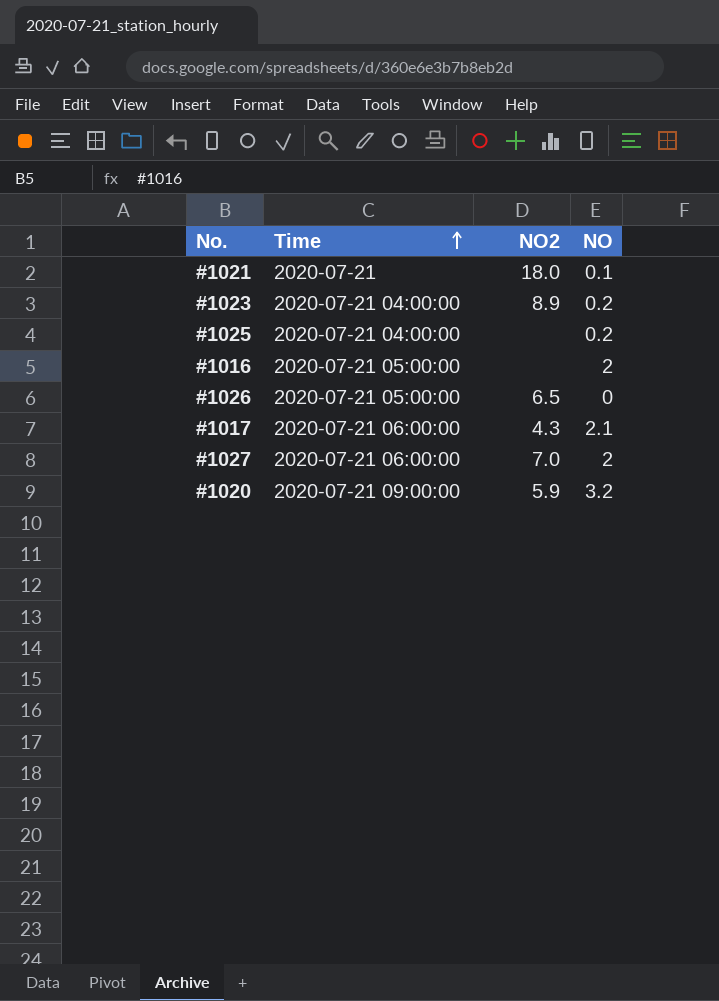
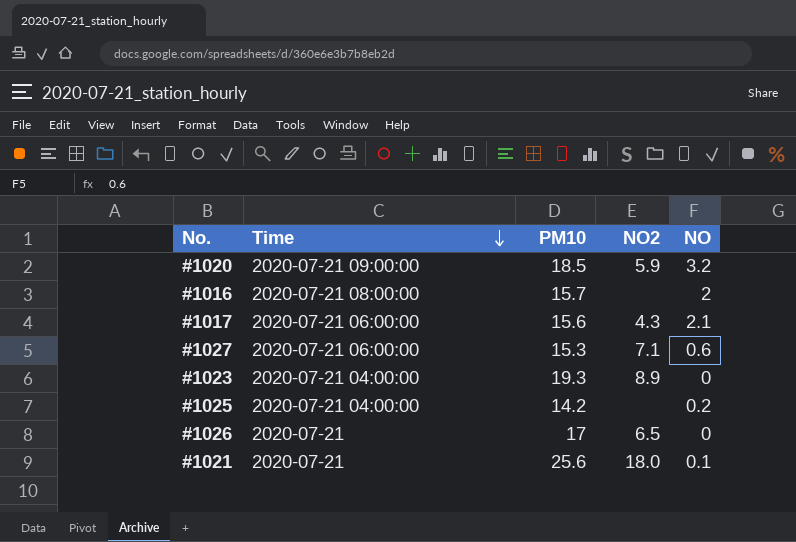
row order: Time ascending -> Time descending
column PM10 | position: none -> 3
#1016 | Time: 2020-07-21 05:00:00 -> 2020-07-21 08:00:00
#1027 | NO2: 7.0 -> 7.1
#1027 | NO: 2 -> 0.6
#1023 | NO: 0.2 -> 0
#1026 | Time: 2020-07-21 05:00:00 -> 2020-07-21

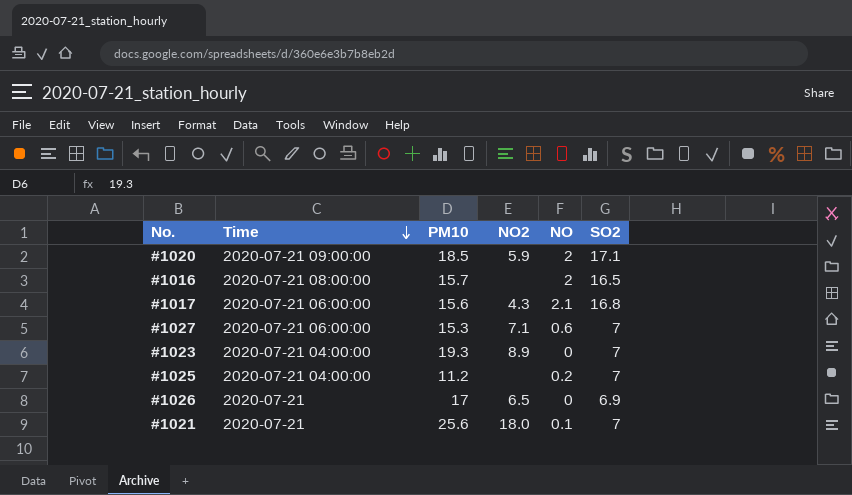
column SO2 | position: none -> 6
#1020 | NO: 3.2 -> 2
#1025 | PM10: 14.2 -> 11.2

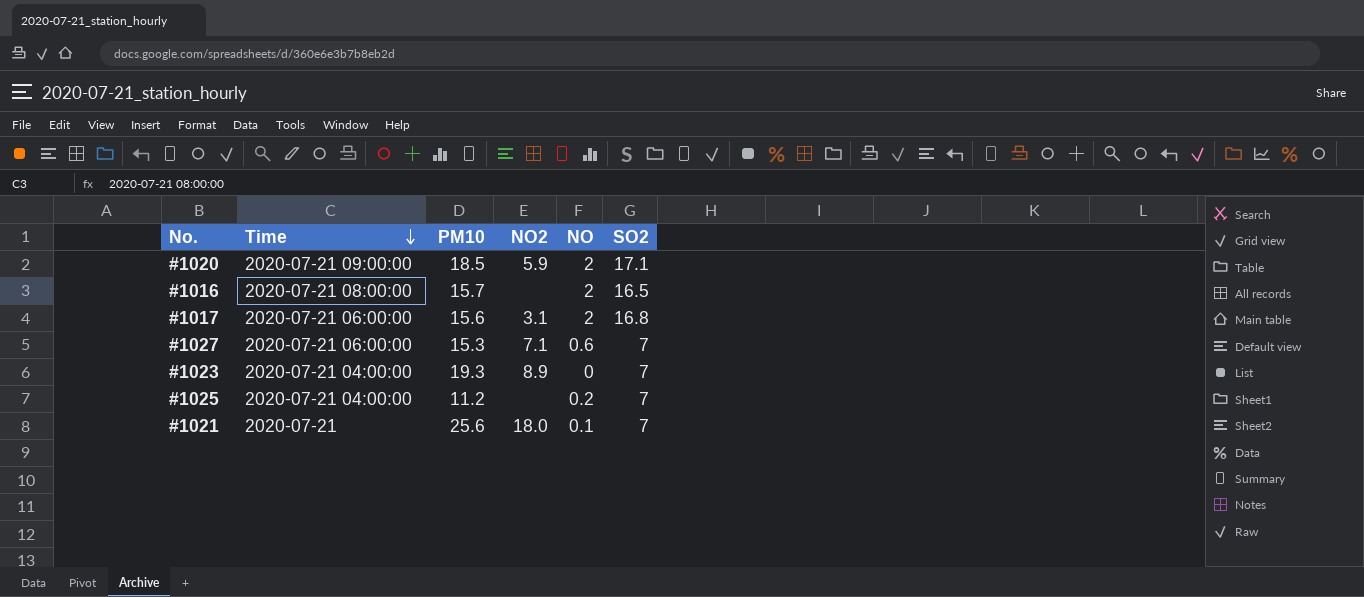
row #1026: 2020-07-21 | 17 | 6.5 | 0 | 6.9 -> none
#1017 | NO2: 4.3 -> 3.1
#1017 | NO: 2.1 -> 2

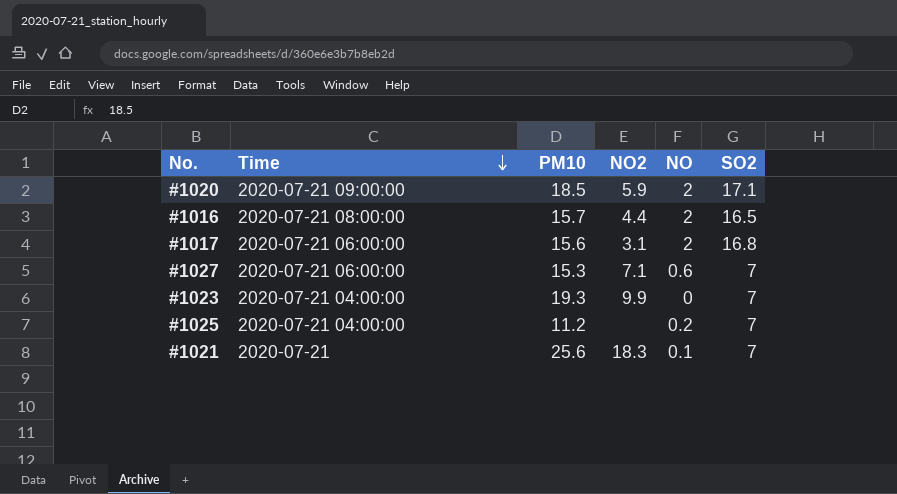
#1016 | NO2: none -> 4.4
#1023 | NO2: 8.9 -> 9.9
#1021 | NO2: 18.0 -> 18.3

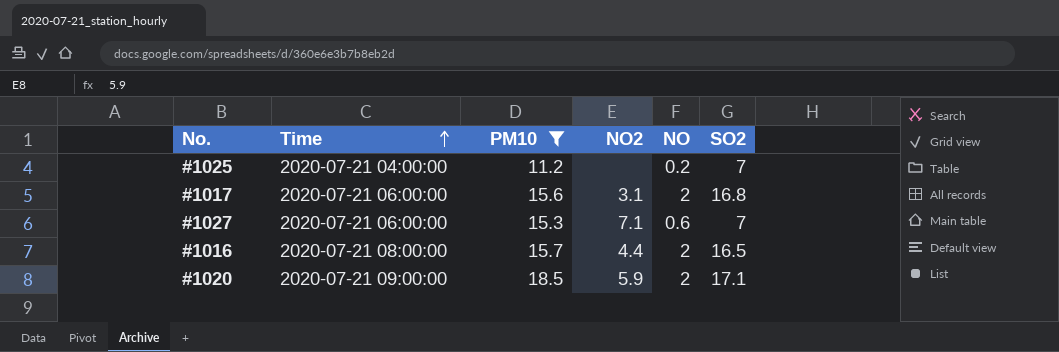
filter: none -> PM10 <= 18.5
row order: Time descending -> Time ascending

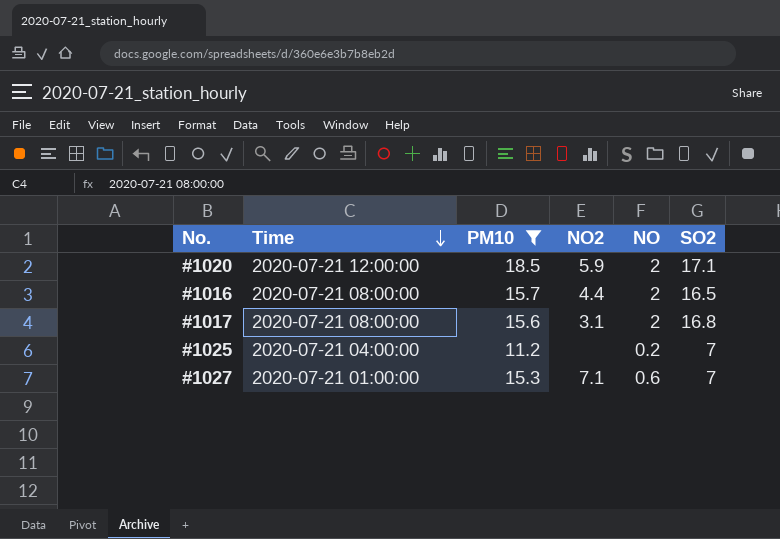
row order: Time ascending -> Time descending
#1020 | Time: 2020-07-21 09:00:00 -> 2020-07-21 12:00:00
#1017 | Time: 2020-07-21 06:00:00 -> 2020-07-21 08:00:00
#1027 | Time: 2020-07-21 06:00:00 -> 2020-07-21 01:00:00

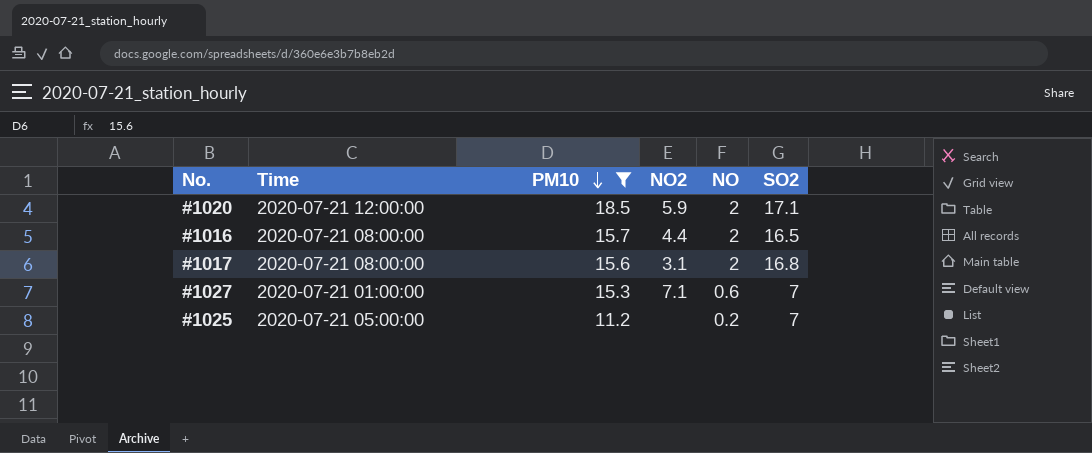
row order: Time descending -> PM10 descending
#1025 | Time: 2020-07-21 04:00:00 -> 2020-07-21 05:00:00

